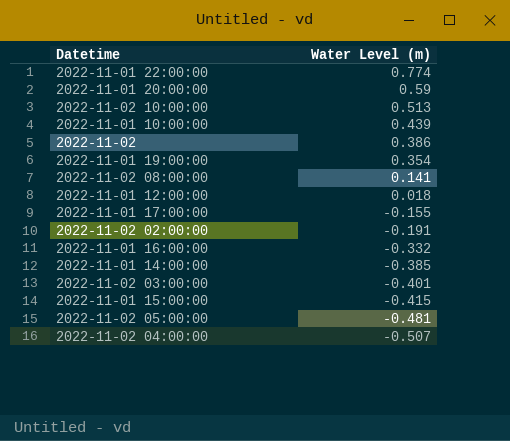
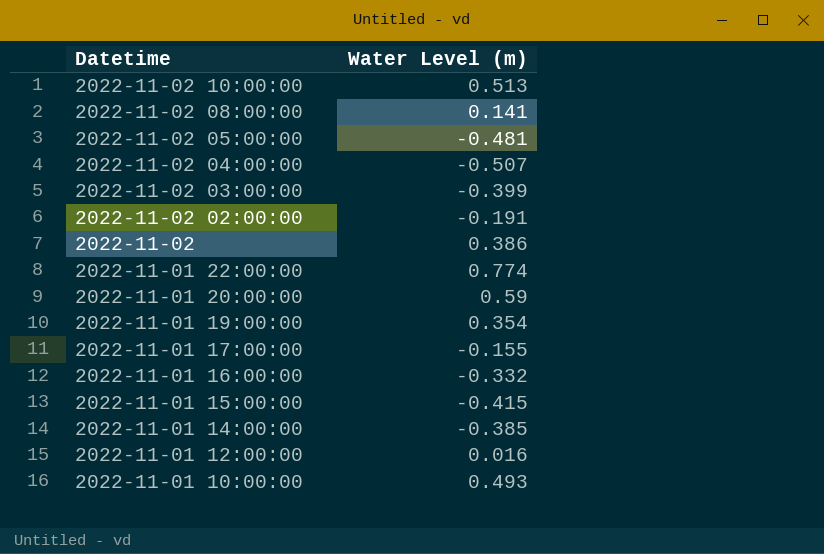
row order: Water Level (m) descending -> Datetime descending
2022-11-02 03:00:00 | Water Level (m): -0.401 -> -0.399
2022-11-01 12:00:00 | Water Level (m): 0.018 -> 0.016
2022-11-01 10:00:00 | Water Level (m): 0.439 -> 0.493

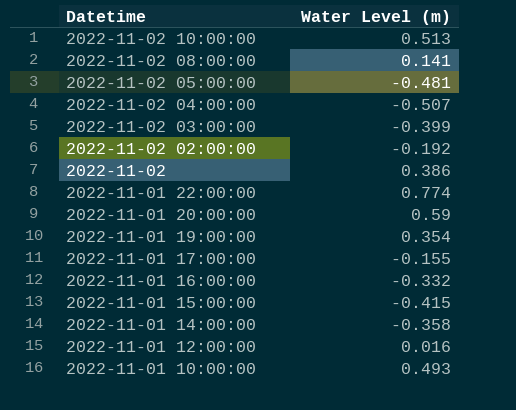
2022-11-02 02:00:00 | Water Level (m): -0.191 -> -0.192
2022-11-01 14:00:00 | Water Level (m): -0.385 -> -0.358

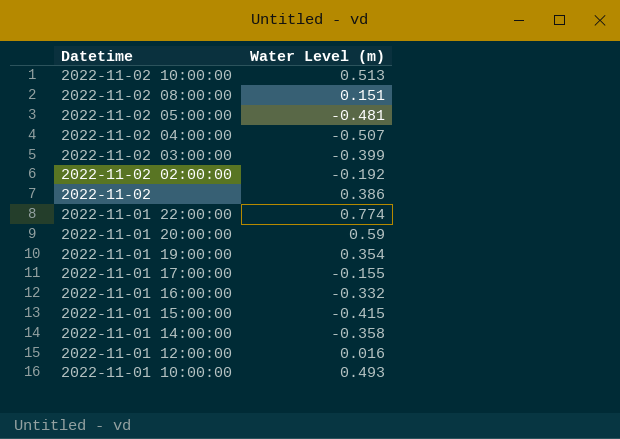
2022-11-02 08:00:00 | Water Level (m): 0.141 -> 0.151

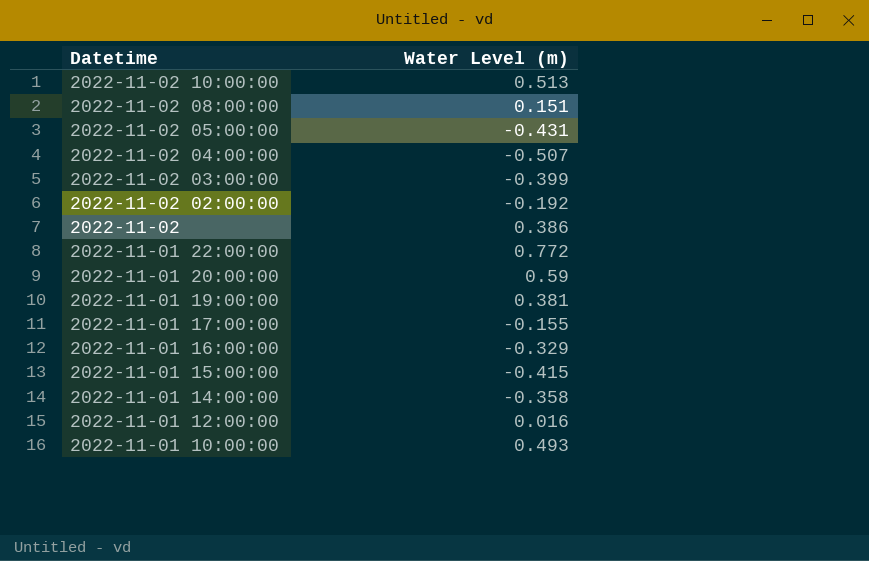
2022-11-02 05:00:00 | Water Level (m): -0.481 -> -0.431
2022-11-01 22:00:00 | Water Level (m): 0.774 -> 0.772
2022-11-01 19:00:00 | Water Level (m): 0.354 -> 0.381
2022-11-01 16:00:00 | Water Level (m): -0.332 -> -0.329

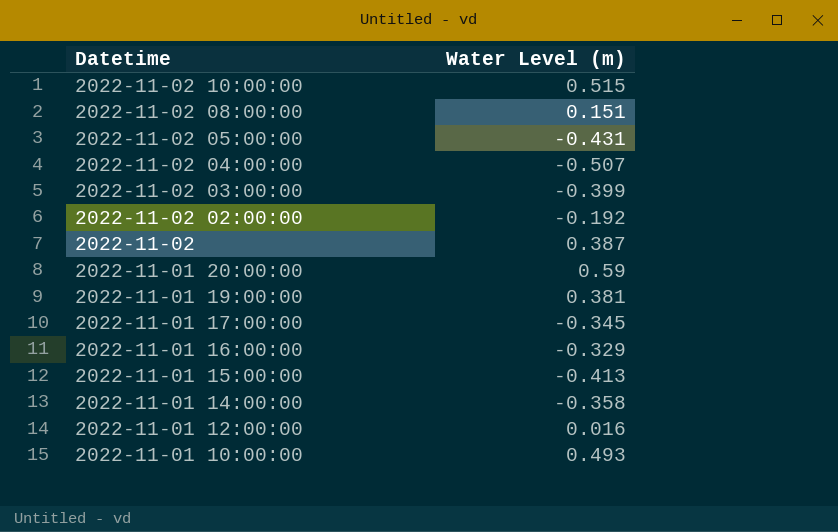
row 2022-11-01 22:00:00: 0.772 -> none
2022-11-02 10:00:00 | Water Level (m): 0.513 -> 0.515
2022-11-02 | Water Level (m): 0.386 -> 0.387
2022-11-01 17:00:00 | Water Level (m): -0.155 -> -0.345
2022-11-01 15:00:00 | Water Level (m): -0.415 -> -0.413

